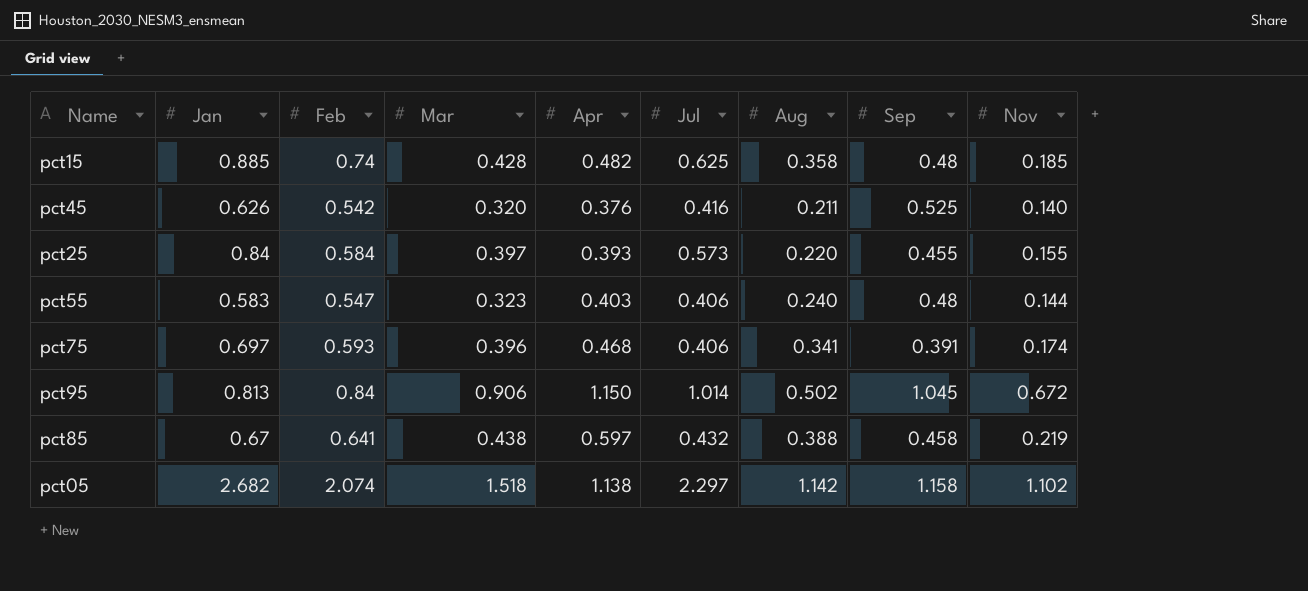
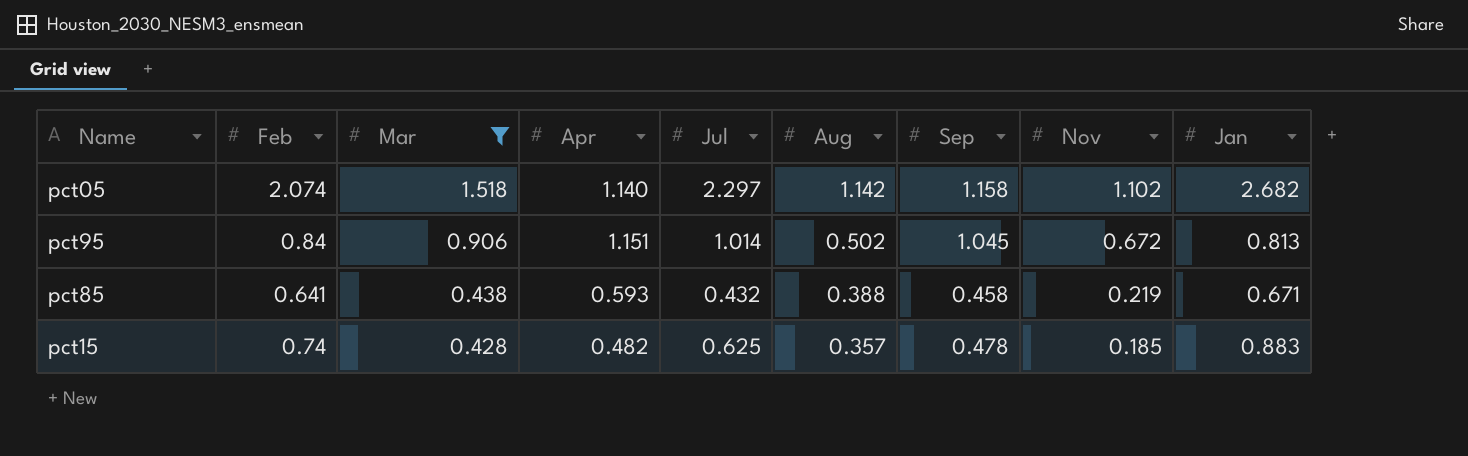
filter: none -> Mar >= 0.428
row order: none -> Mar descending
column Jan | position: 2 -> 9
pct05 | Apr: 1.138 -> 1.140
pct95 | Apr: 1.150 -> 1.151
pct85 | Apr: 0.597 -> 0.593
pct85 | Jan: 0.67 -> 0.671
pct15 | Aug: 0.358 -> 0.357
pct15 | Sep: 0.48 -> 0.478
pct15 | Jan: 0.885 -> 0.883

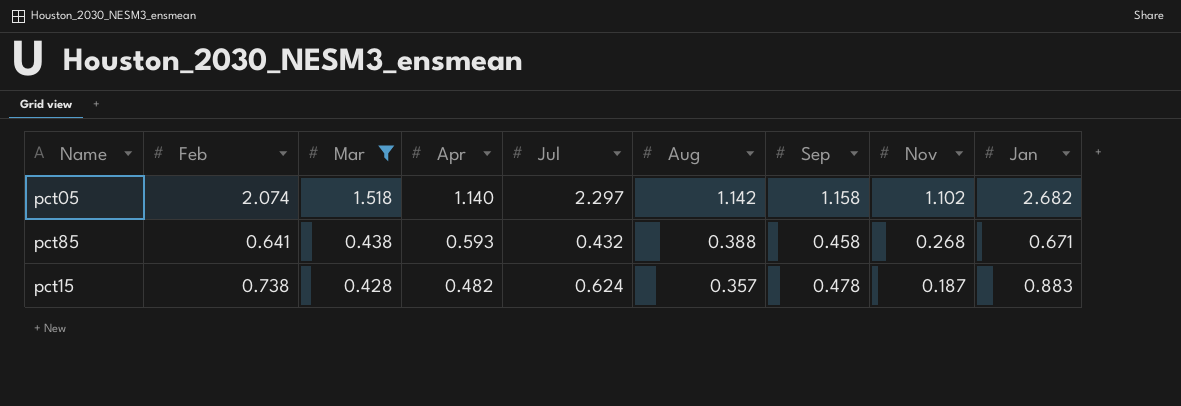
row pct95: 0.84 | 0.906 | 1.151 | 1.014 | 0.502 | 1.045 | 0.672 | 0.813 -> none
pct85 | Nov: 0.219 -> 0.268
pct15 | Feb: 0.74 -> 0.738
pct15 | Jul: 0.625 -> 0.624
pct15 | Nov: 0.185 -> 0.187

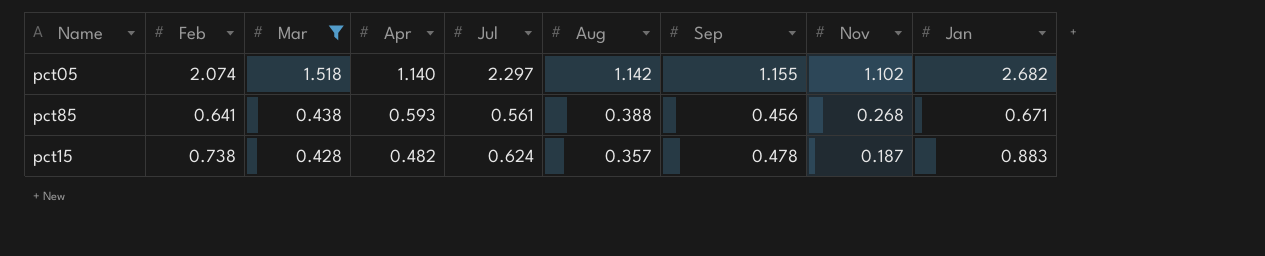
pct05 | Sep: 1.158 -> 1.155
pct85 | Jul: 0.432 -> 0.561
pct85 | Sep: 0.458 -> 0.456

